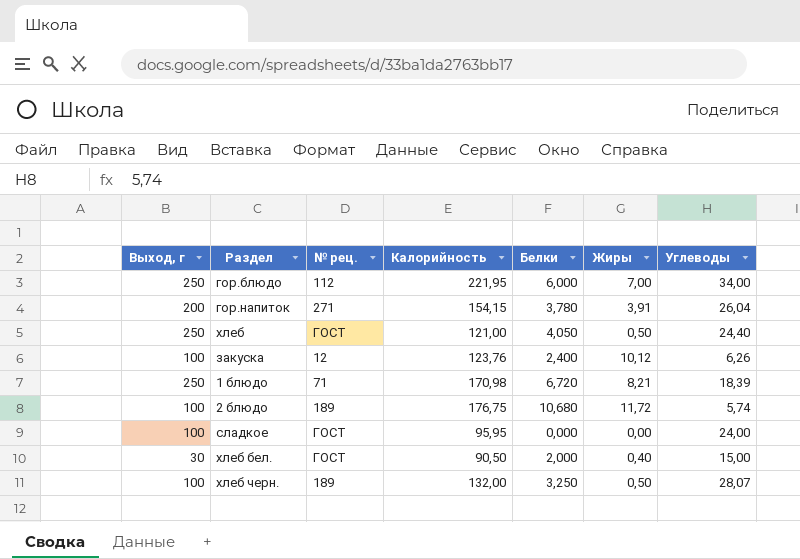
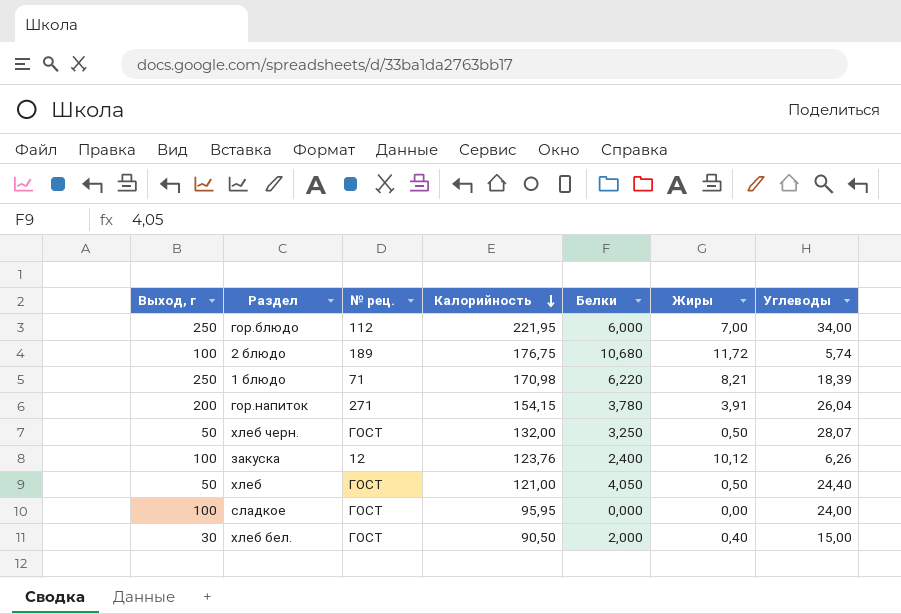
row order: none -> Калорийность descending
1 блюдо | Белки: 6,720 -> 6,220
хлеб черн. | Выход, г: 100 -> 50
хлеб черн. | № рец.: 189 -> ГОСТ
хлеб | Выход, г: 250 -> 50

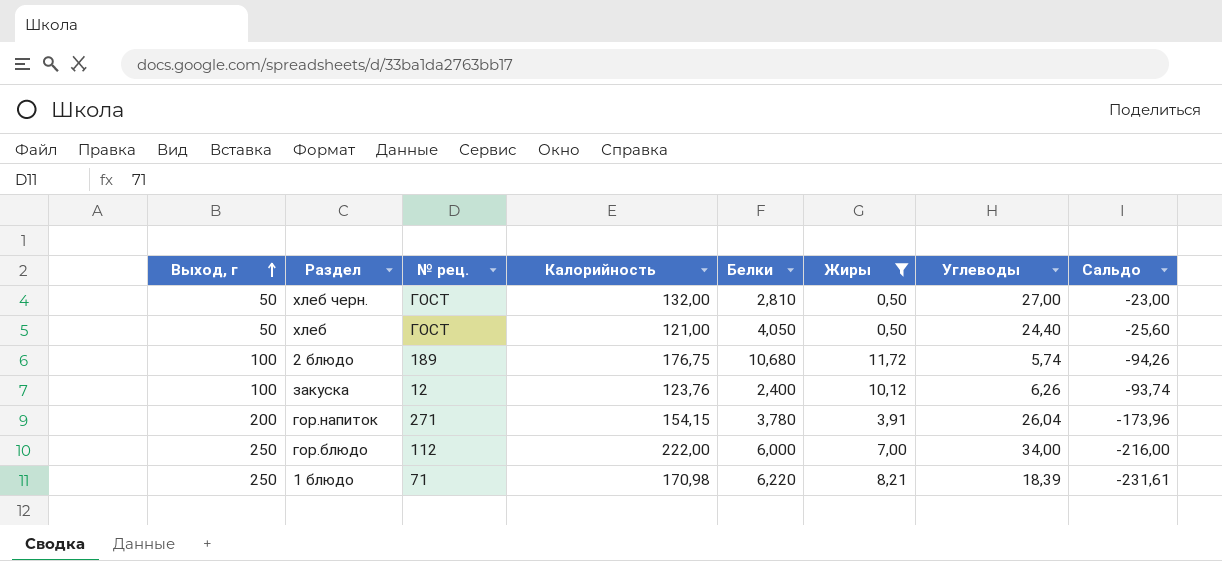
filter: none -> Жиры >= 0,50
row order: Калорийность descending -> Выход, г ascending
column Сальдо | formula: none -> [Углеводы] - [Выход, г]
хлеб черн. | Белки: 3,250 -> 2,810
хлеб черн. | Углеводы: 28,07 -> 27,00
гор.блюдо | Калорийность: 221,95 -> 222,00

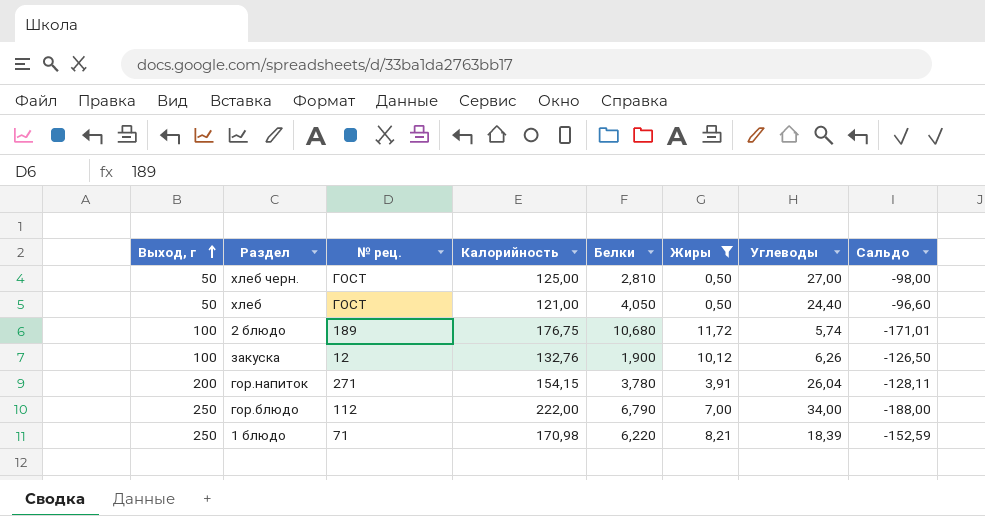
column Сальдо | formula: [Углеводы] - [Выход, г] -> [Углеводы] - [Калорийность]
хлеб черн. | Калорийность: 132,00 -> 125,00
закуска | Калорийность: 123,76 -> 132,76
закуска | Белки: 2,400 -> 1,900
гор.блюдо | Белки: 6,000 -> 6,790

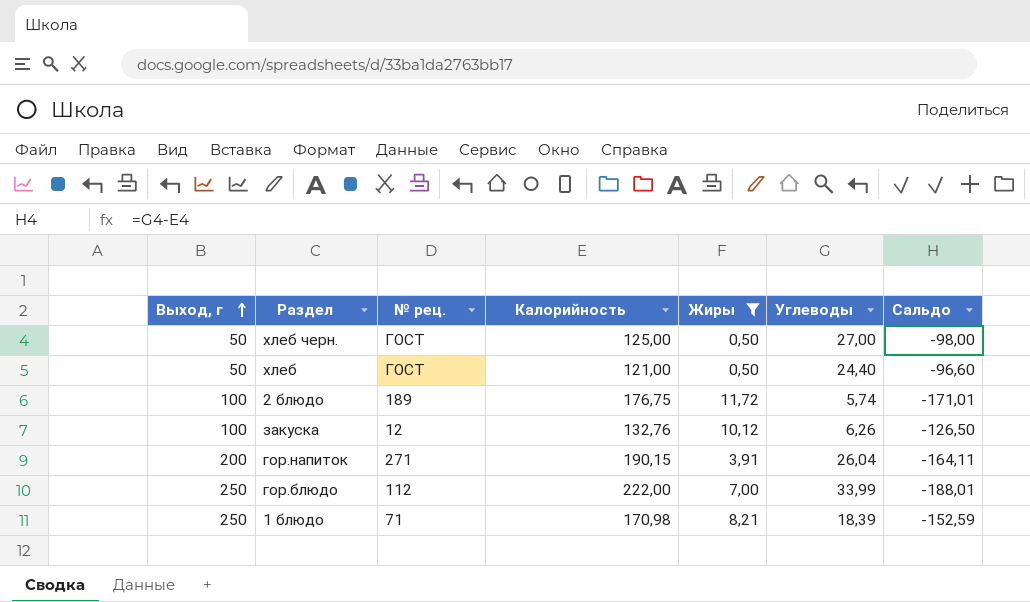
column Белки | position: 5 -> none
гор.напиток | Калорийность: 154,15 -> 190,15
гор.напиток | Сальдо: -128,11 -> -164,11
гор.блюдо | Углеводы: 34,00 -> 33,99
гор.блюдо | Сальдо: -188,00 -> -188,01

